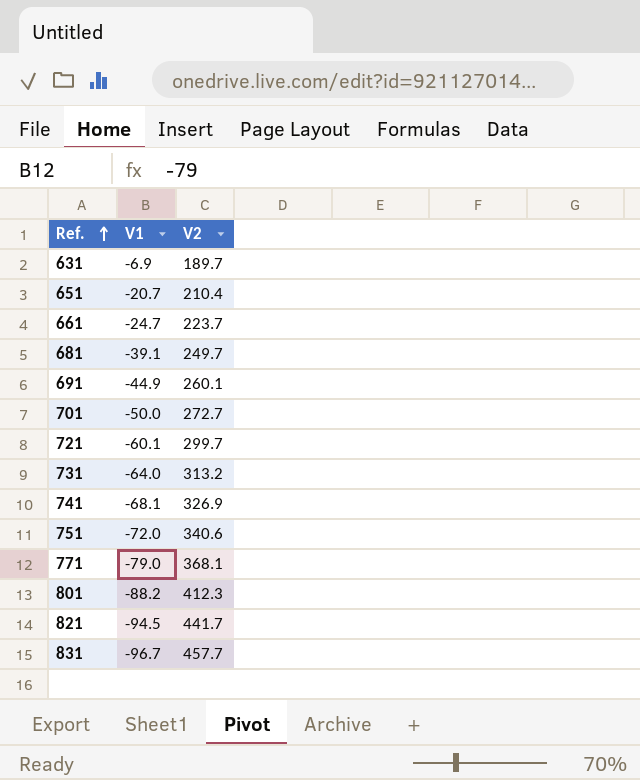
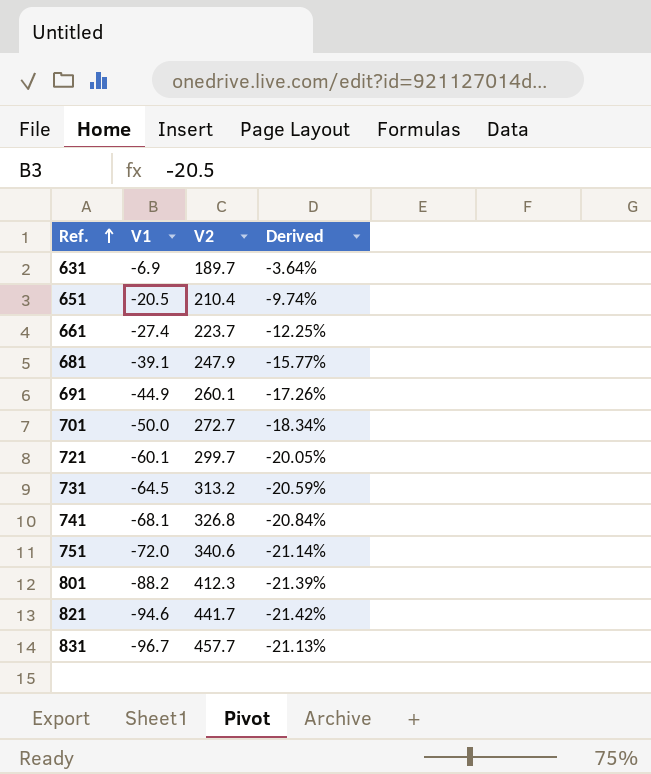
column Derived | formula: none -> [V1] / [V2]
row 771: -79.0 | 368.1 -> none
651 | V1: -20.7 -> -20.5
661 | V1: -24.7 -> -27.4
681 | V2: 249.7 -> 247.9
731 | V1: -64.0 -> -64.5
741 | V2: 326.9 -> 326.8
821 | V1: -94.5 -> -94.6

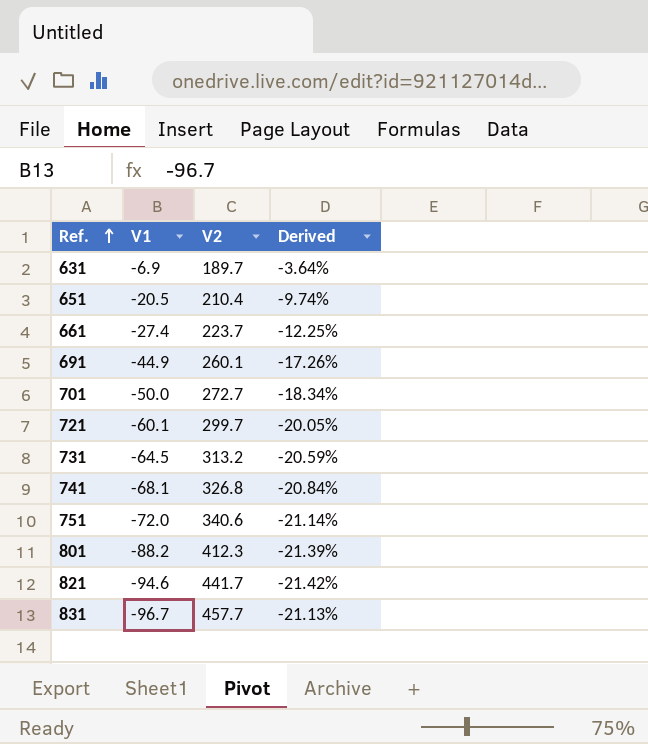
row 681: -39.1 | 247.9 | -15.77% -> none

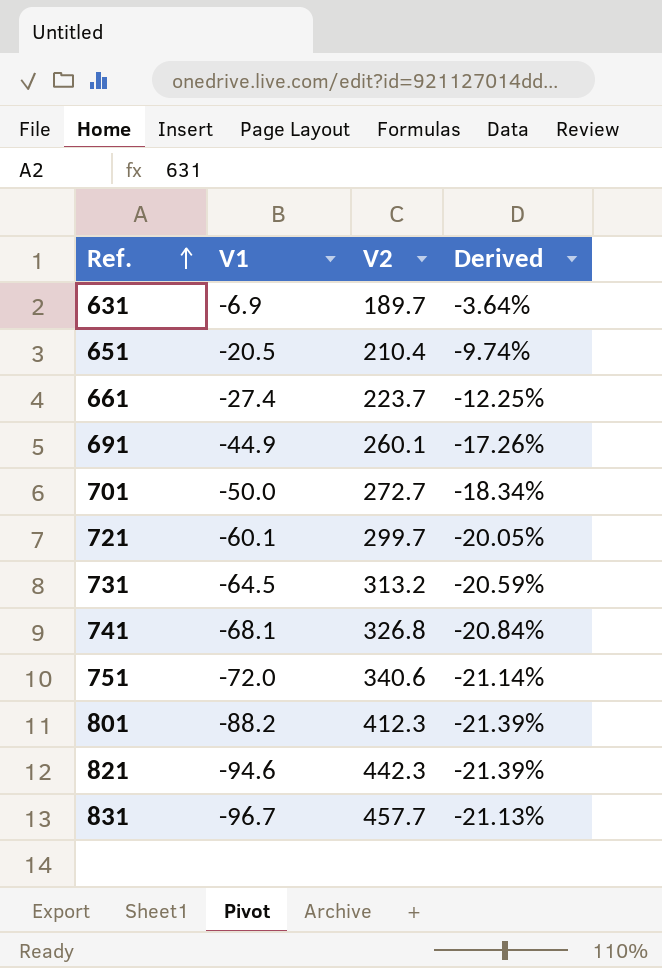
821 | V2: 441.7 -> 442.3
821 | Derived: -21.42% -> -21.39%

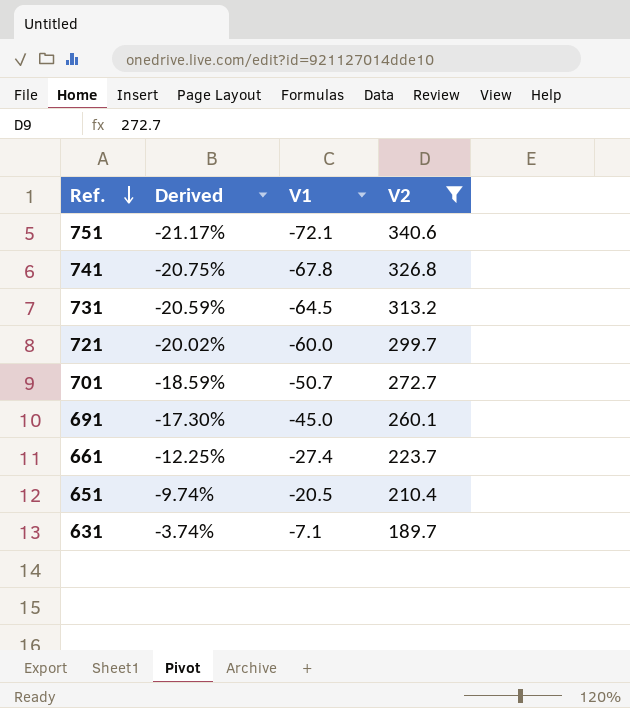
filter: none -> V2 <= 340.6
row order: Ref. ascending -> Ref. descending
column Derived | position: 4 -> 2
751 | Derived: -21.14% -> -21.17%
751 | V1: -72.0 -> -72.1
741 | Derived: -20.84% -> -20.75%
741 | V1: -68.1 -> -67.8
721 | Derived: -20.05% -> -20.02%
721 | V1: -60.1 -> -60.0
701 | Derived: -18.34% -> -18.59%
701 | V1: -50.0 -> -50.7
691 | Derived: -17.26% -> -17.30%
691 | V1: -44.9 -> -45.0
631 | Derived: -3.64% -> -3.74%
631 | V1: -6.9 -> -7.1

